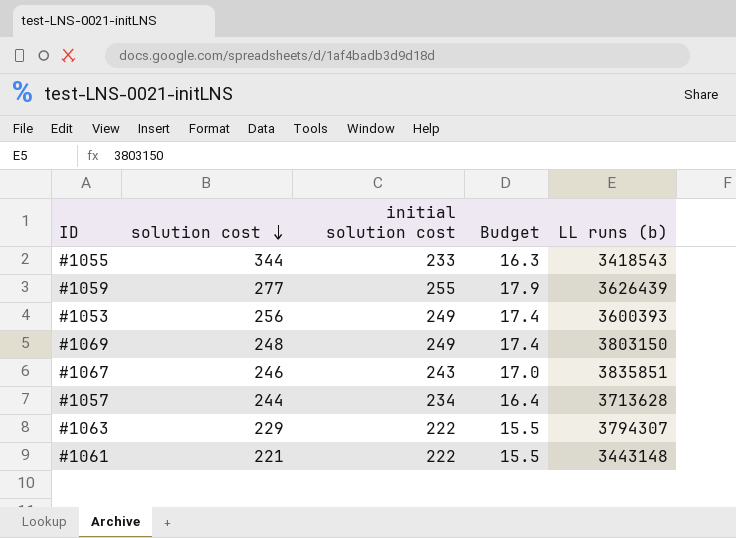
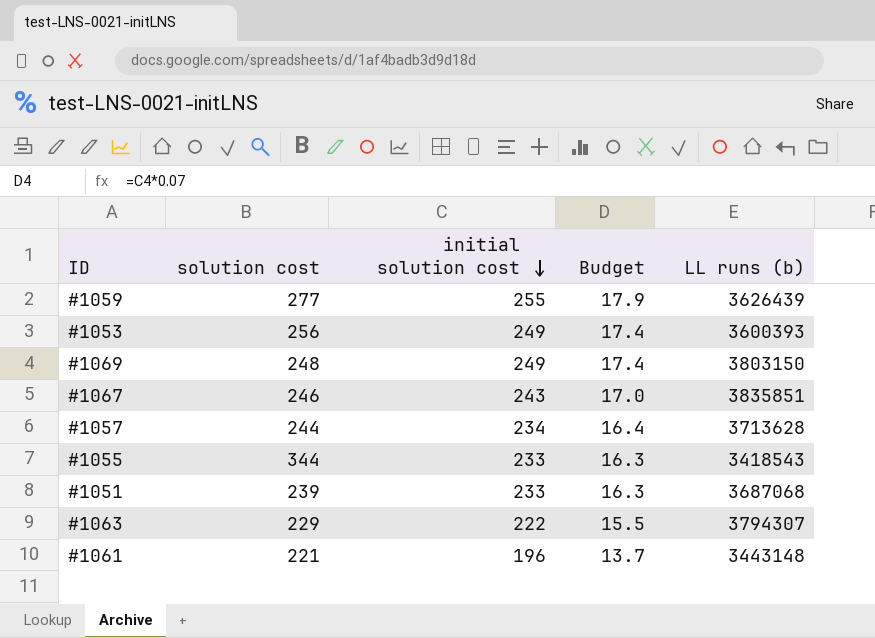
row order: solution cost descending -> initial solution cost descending
row #1051: none -> 239 | 233 | 16.3 | 3687068
#1061 | initial solution cost: 222 -> 196
#1061 | Budget: 15.5 -> 13.7

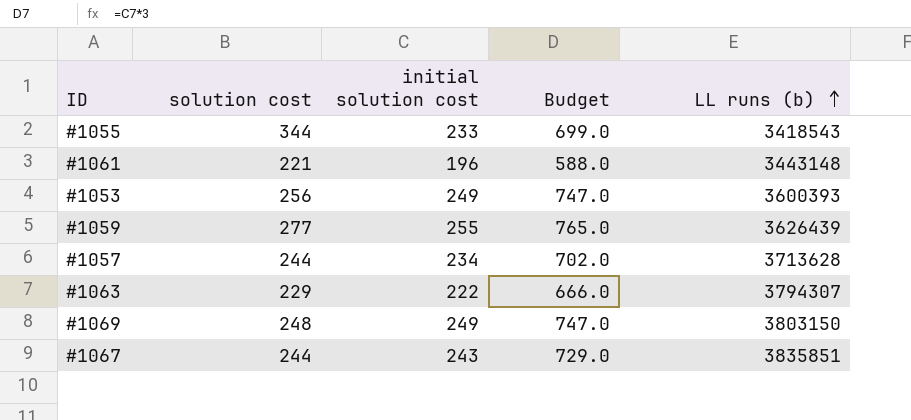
row order: initial solution cost descending -> LL runs (b) ascending
column Budget | formula: [initial solution cost] * 0.07 -> [initial solution cost] * 3
row #1051: 239 | 233 | 16.3 | 3687068 -> none
#1067 | solution cost: 246 -> 244

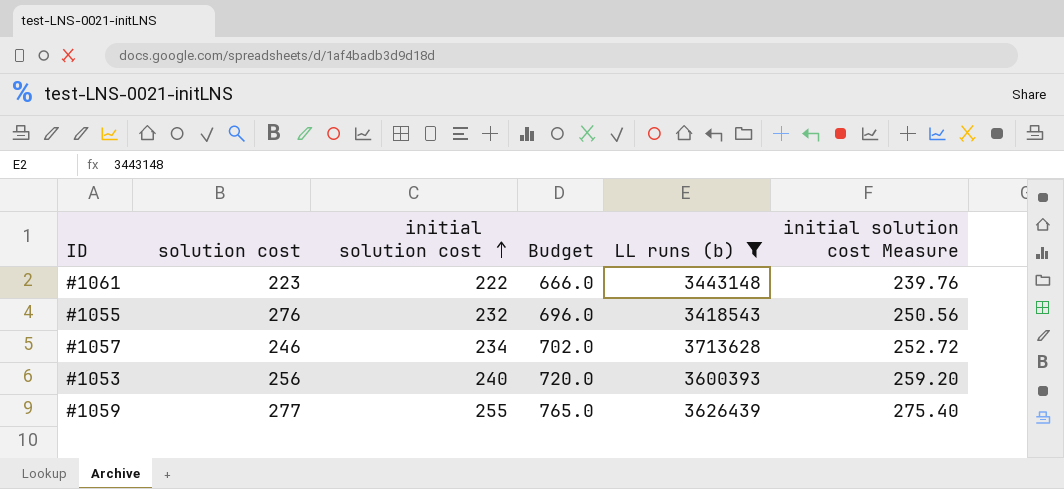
filter: none -> LL runs (b) <= 3713628
row order: LL runs (b) ascending -> initial solution cost ascending
column initial solution cost Measure | formula: none -> [initial solution cost] * 1.08
#1061 | solution cost: 221 -> 223
#1061 | initial solution cost: 196 -> 222
#1061 | Budget: 588.0 -> 666.0
#1055 | solution cost: 344 -> 276
#1055 | initial solution cost: 233 -> 232
#1055 | Budget: 699.0 -> 696.0
#1057 | solution cost: 244 -> 246
#1053 | initial solution cost: 249 -> 240
#1053 | Budget: 747.0 -> 720.0

